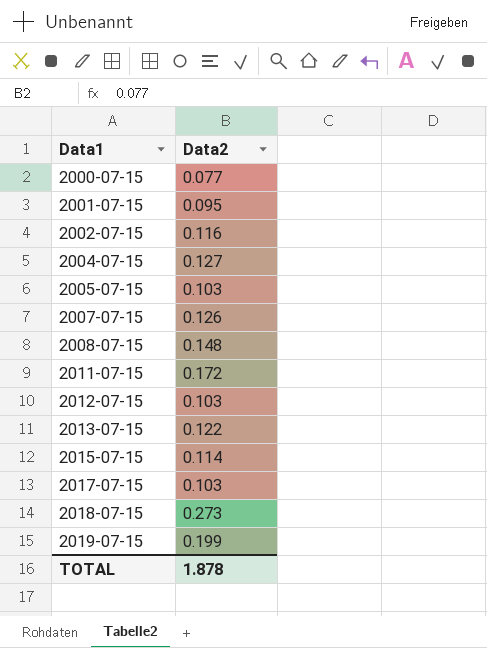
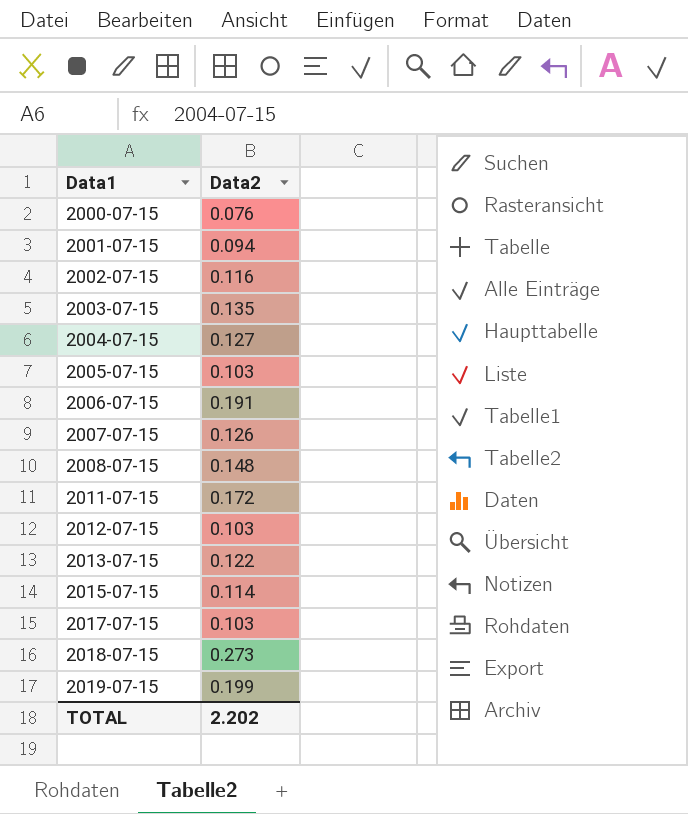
2000-07-15 | Data2: 0.077 -> 0.076
2001-07-15 | Data2: 0.095 -> 0.094
row 2003-07-15: none -> 0.135
row 2006-07-15: none -> 0.191
TOTAL | Data2: 1.878 -> 2.202

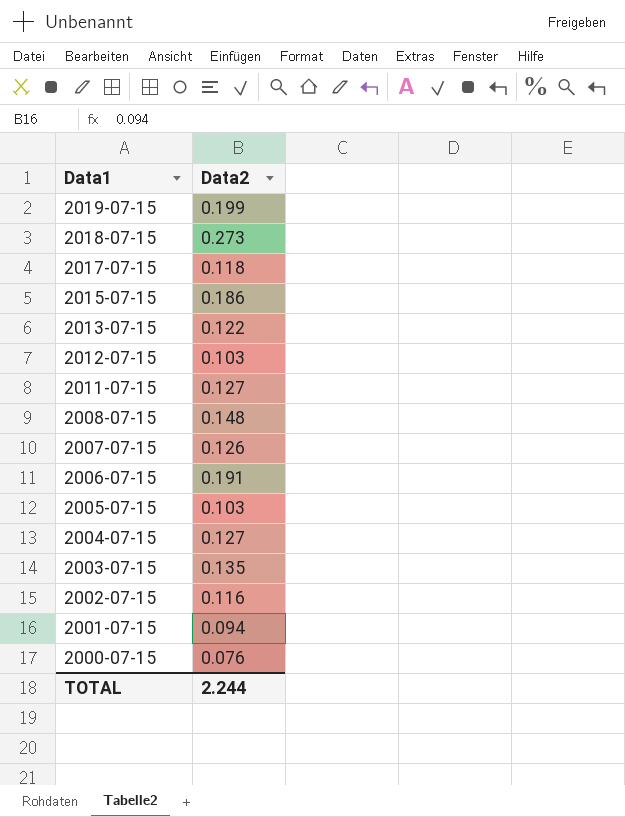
row order: Data1 ascending -> Data1 descending
2017-07-15 | Data2: 0.103 -> 0.118
2015-07-15 | Data2: 0.114 -> 0.186
2011-07-15 | Data2: 0.172 -> 0.127
TOTAL | Data2: 2.202 -> 2.244

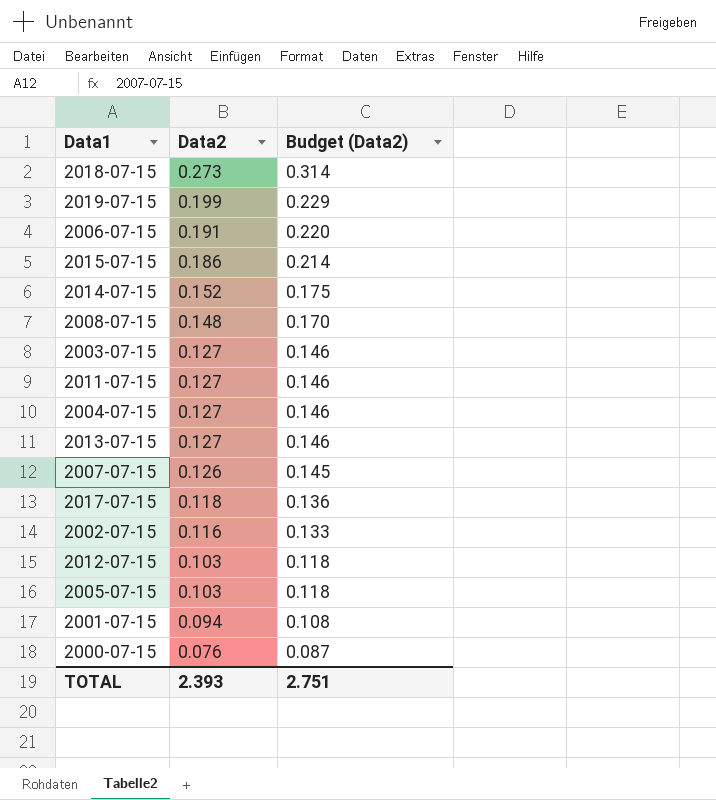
row order: Data1 descending -> Data2 descending
column Budget (Data2) | formula: none -> [Data2] * 1.15
row 2014-07-15: none -> 0.152 | 0.175
2003-07-15 | Data2: 0.135 -> 0.127
2013-07-15 | Data2: 0.122 -> 0.127
TOTAL | Data2: 2.244 -> 2.393

